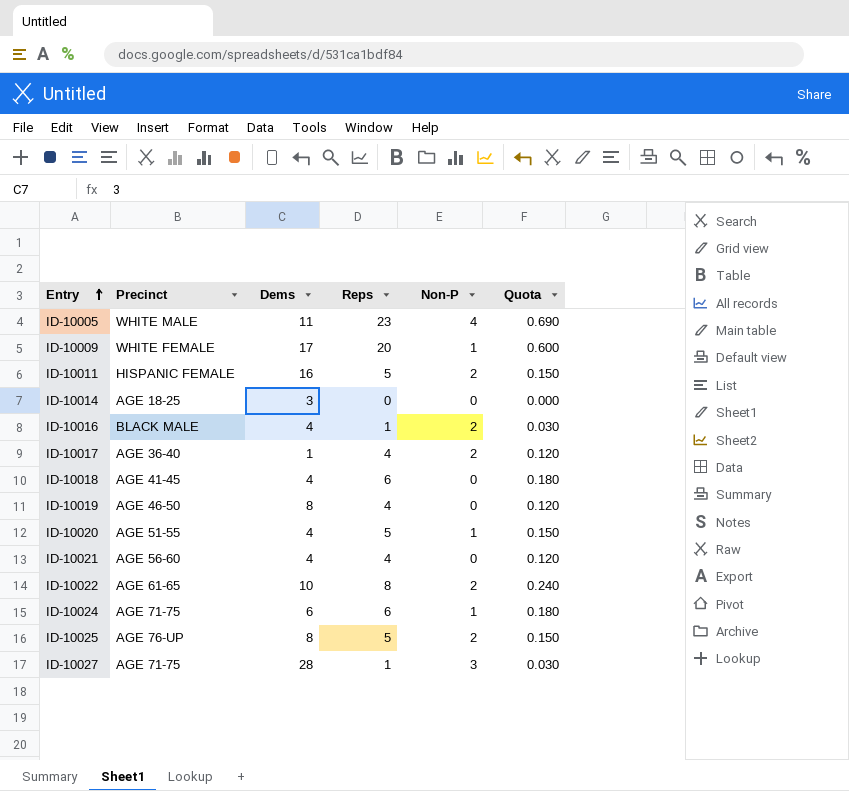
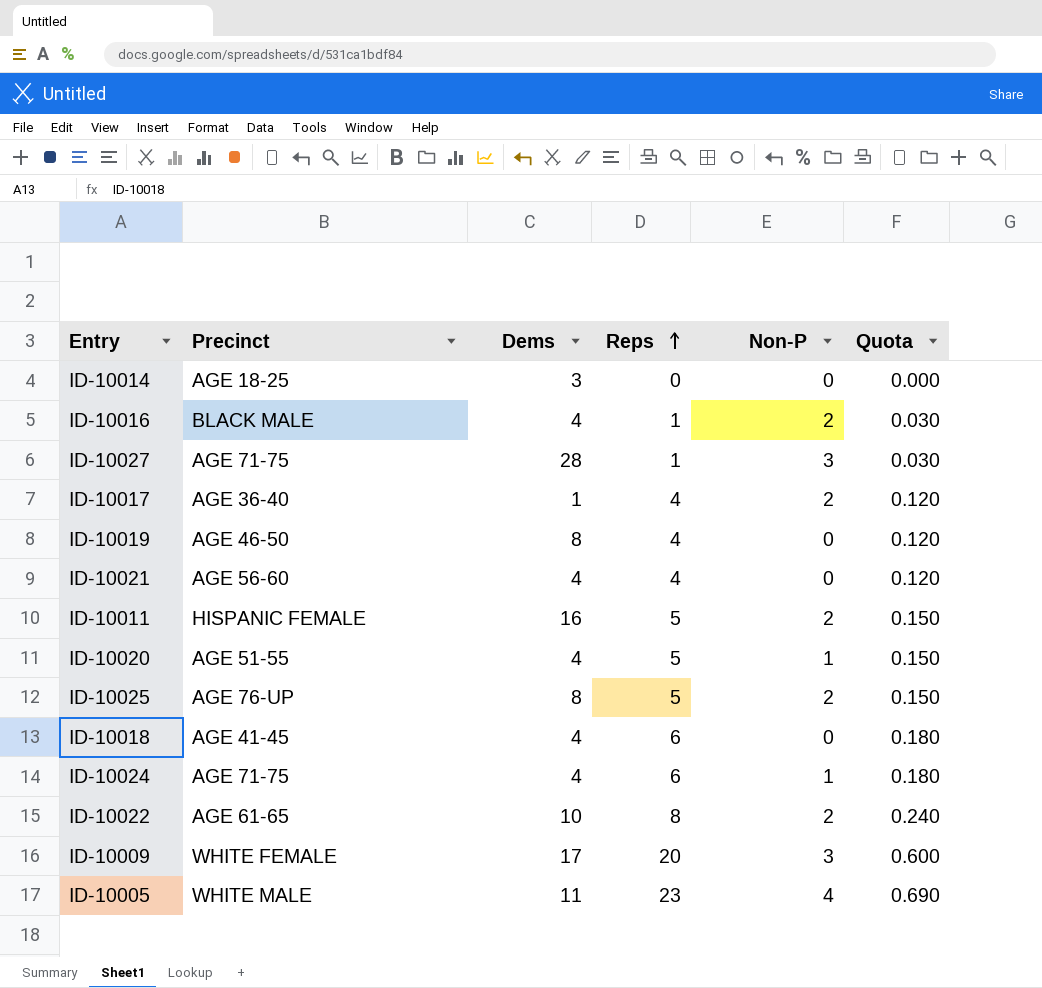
row order: Entry ascending -> Reps ascending
ID-10024 | Dems: 6 -> 4
ID-10009 | Non-P: 1 -> 3

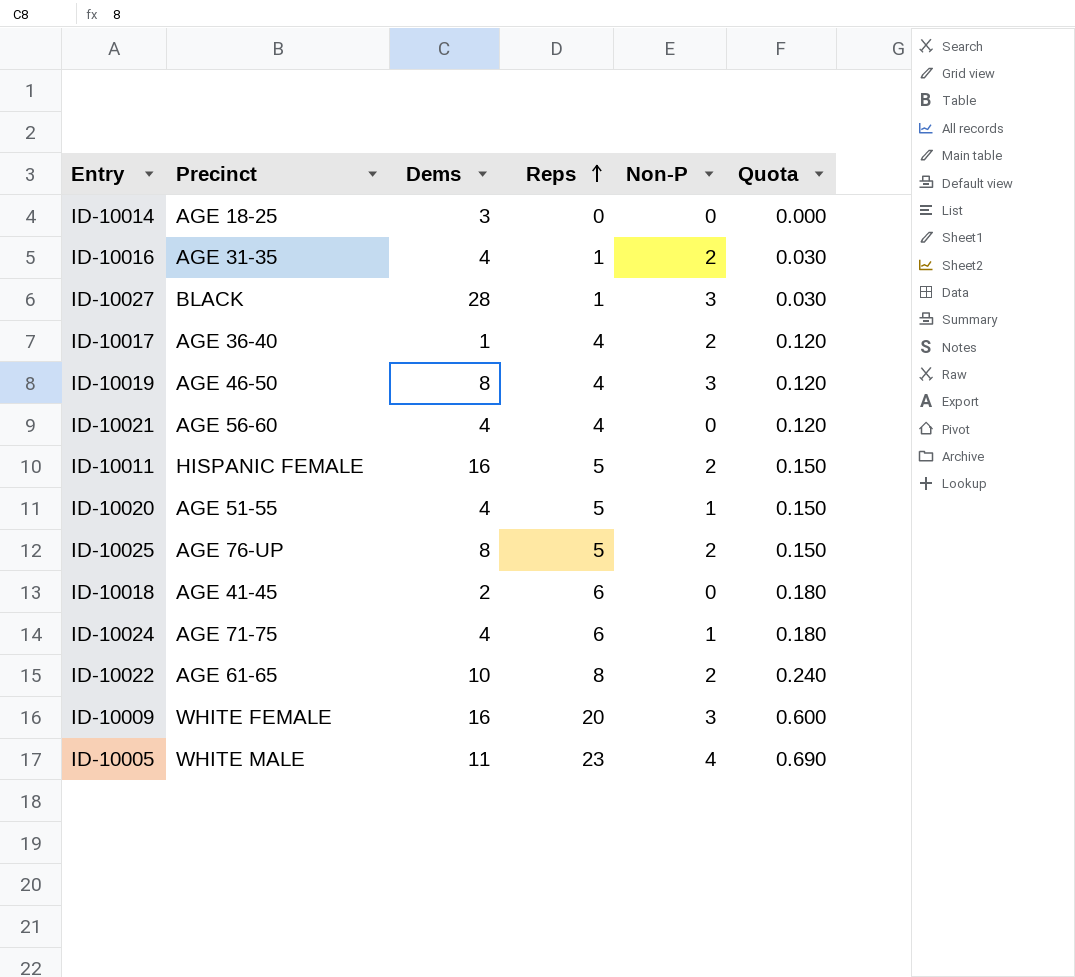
ID-10016 | Precinct: BLACK MALE -> AGE 31-35
ID-10027 | Precinct: AGE 71-75 -> BLACK
ID-10019 | Non-P: 0 -> 3
ID-10018 | Dems: 4 -> 2
ID-10009 | Dems: 17 -> 16

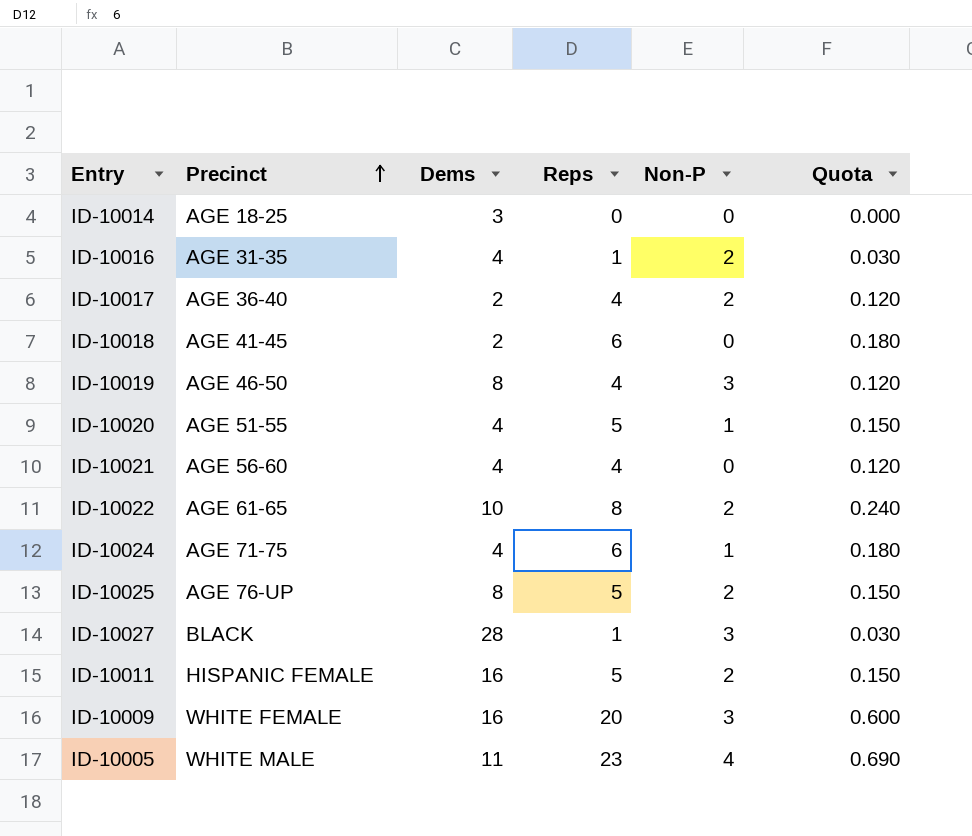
row order: Reps ascending -> Precinct ascending
ID-10017 | Dems: 1 -> 2

